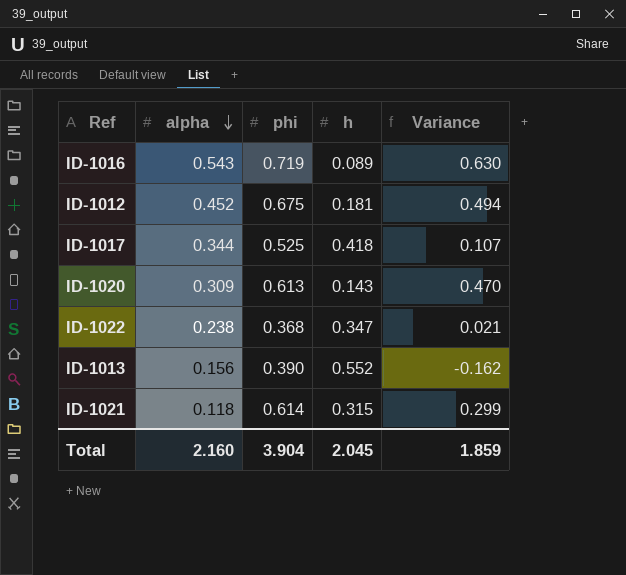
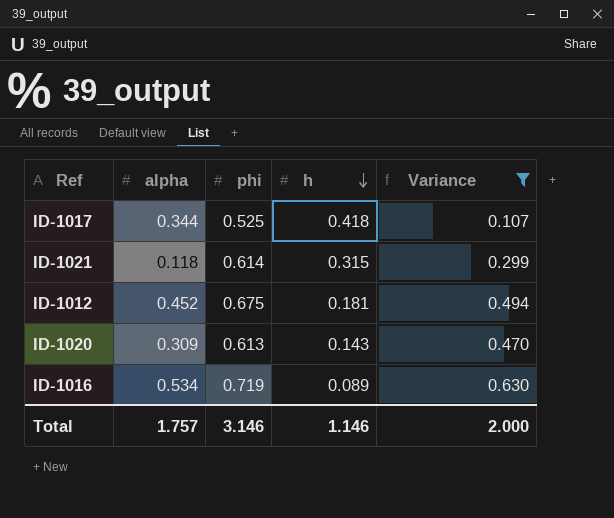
filter: none -> Variance >= 0.107
row order: alpha descending -> h descending
ID-1016 | alpha: 0.543 -> 0.534
Total | alpha: 2.160 -> 1.757
Total | phi: 3.904 -> 3.146
Total | h: 2.045 -> 1.146
Total | Variance: 1.859 -> 2.000

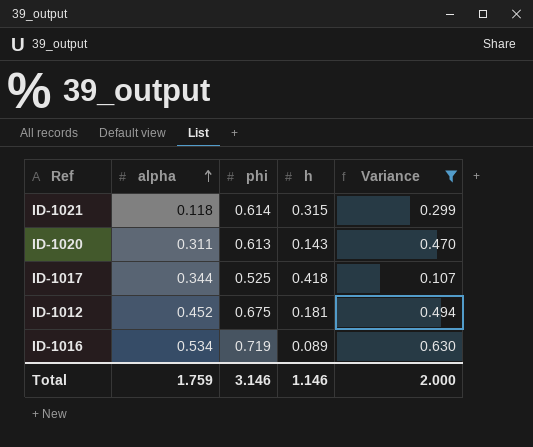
row order: h descending -> alpha ascending
ID-1020 | alpha: 0.309 -> 0.311
Total | alpha: 1.757 -> 1.759

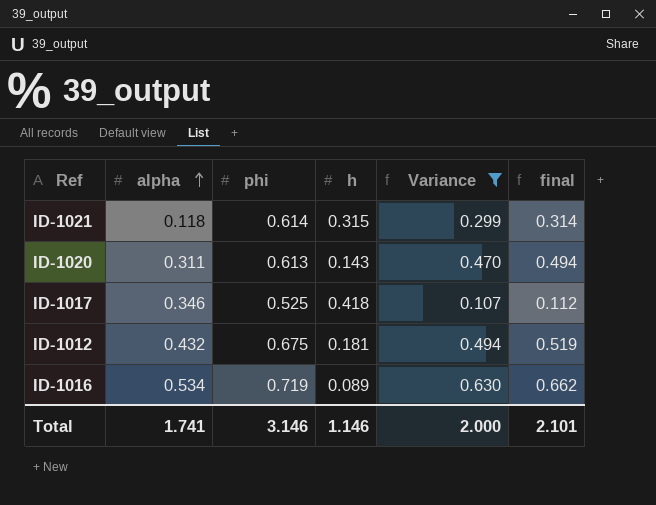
column final | formula: none -> [Variance] * 1.05
ID-1017 | alpha: 0.344 -> 0.346
ID-1012 | alpha: 0.452 -> 0.432
Total | alpha: 1.759 -> 1.741

